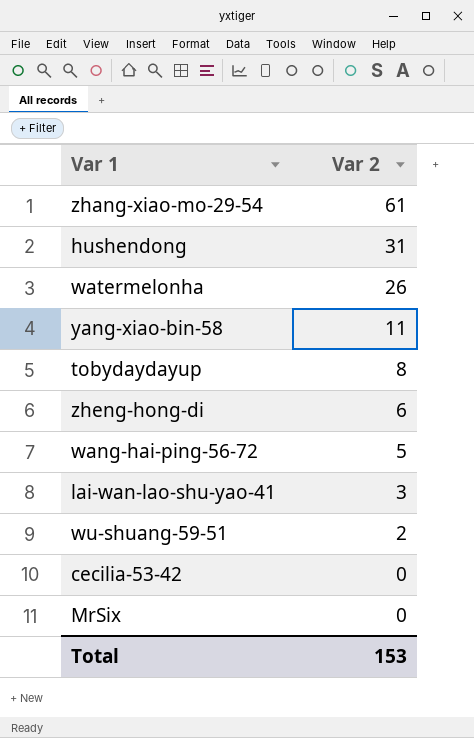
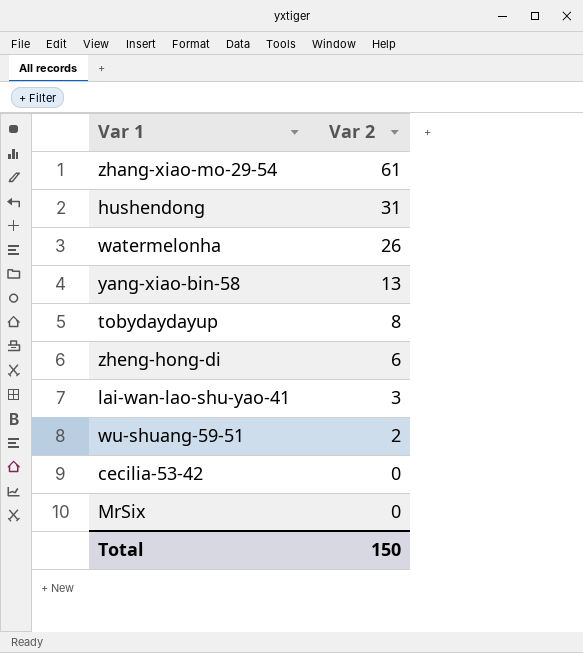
row wang-hai-ping-56-72: 5 -> none
yang-xiao-bin-58 | Var 2: 11 -> 13
Total | Var 2: 153 -> 150

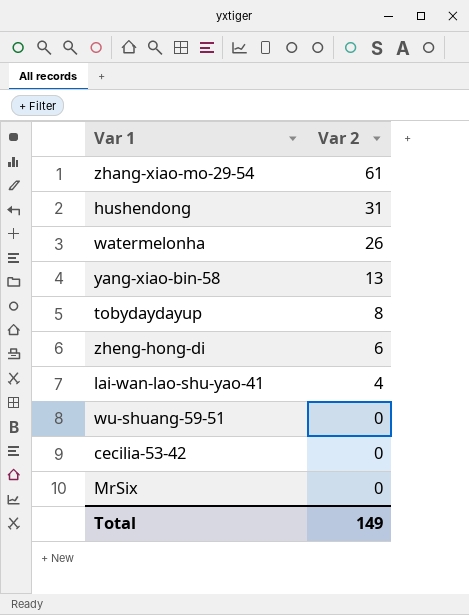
lai-wan-lao-shu-yao-41 | Var 2: 3 -> 4
wu-shuang-59-51 | Var 2: 2 -> 0
Total | Var 2: 150 -> 149

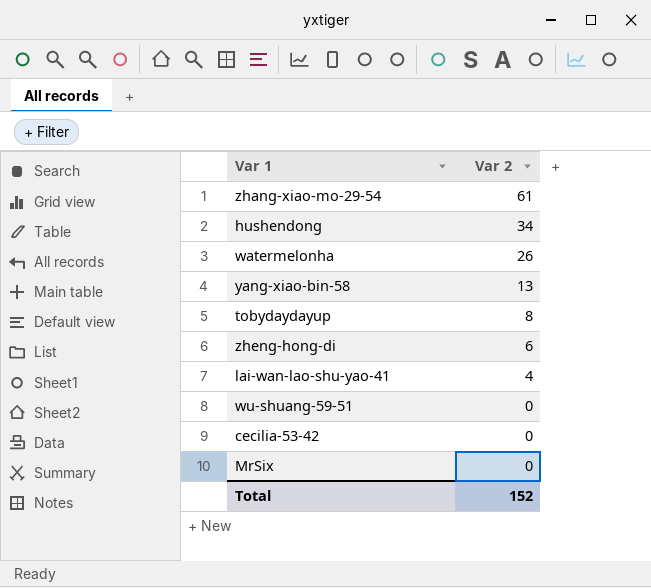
hushendong | Var 2: 31 -> 34
Total | Var 2: 149 -> 152

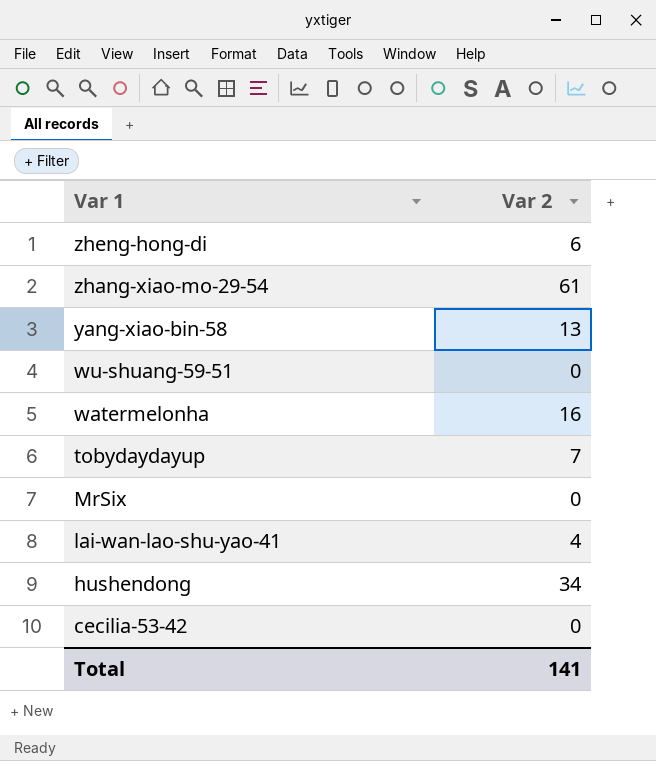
row order: Var 2 descending -> Var 1 descending
watermelonha | Var 2: 26 -> 16
tobydaydayup | Var 2: 8 -> 7
Total | Var 2: 152 -> 141

